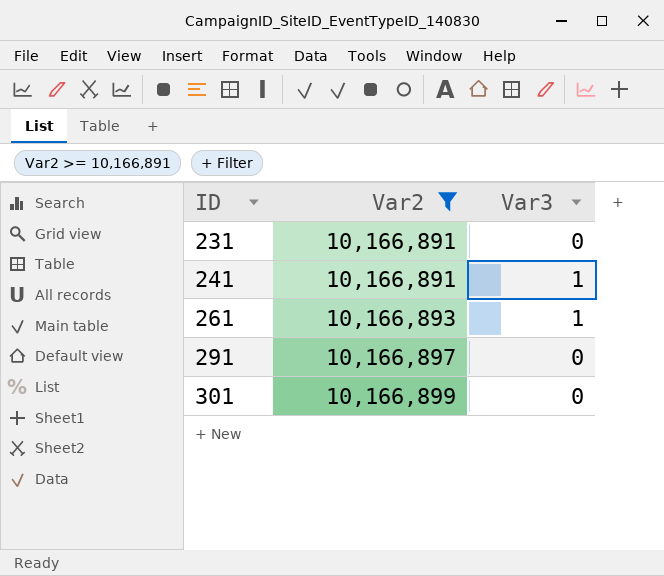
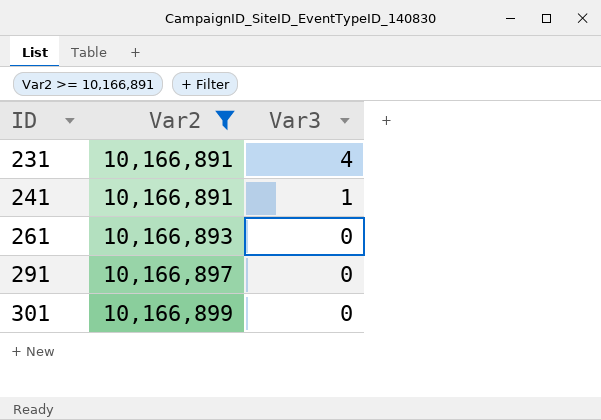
231 | Var3: 0 -> 4
261 | Var3: 1 -> 0

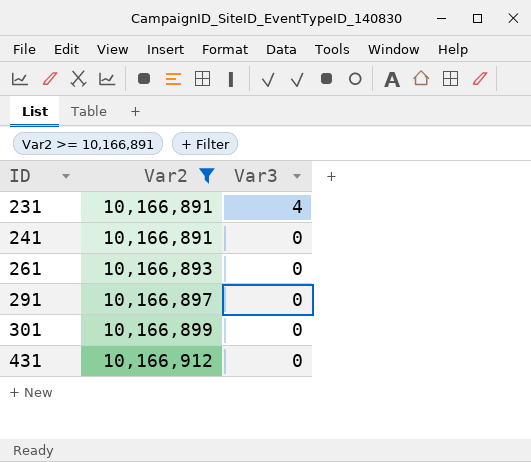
241 | Var3: 1 -> 0
row 431: none -> 10,166,912 | 0

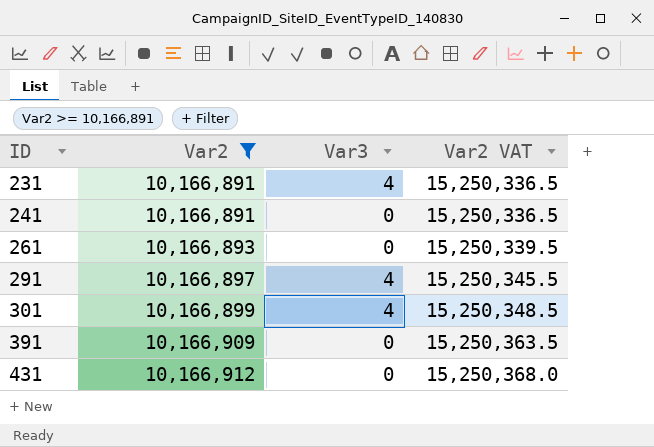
column Var2 VAT | formula: none -> [Var2] * 1.5
291 | Var3: 0 -> 4
301 | Var3: 0 -> 4
row 391: none -> 10,166,909 | 0 | 15,250,363.5

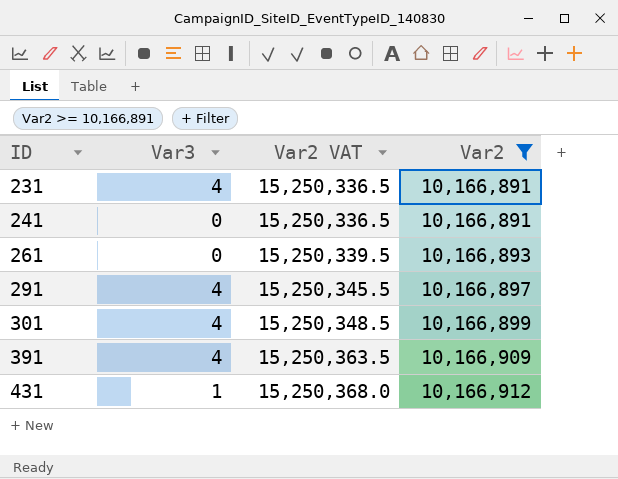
column Var2 | position: 2 -> 4
391 | Var3: 0 -> 4
431 | Var3: 0 -> 1

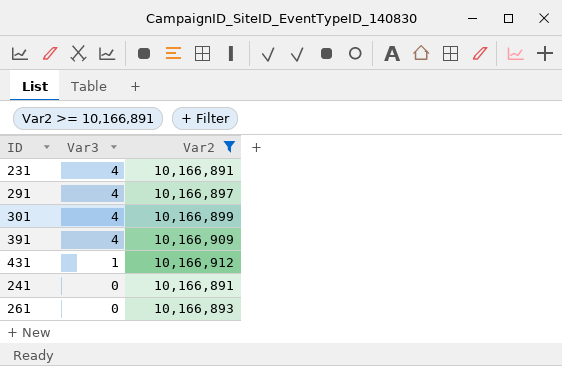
row order: ID ascending -> Var3 descending
column Var2 VAT | formula: [Var2] * 1.5 -> none

